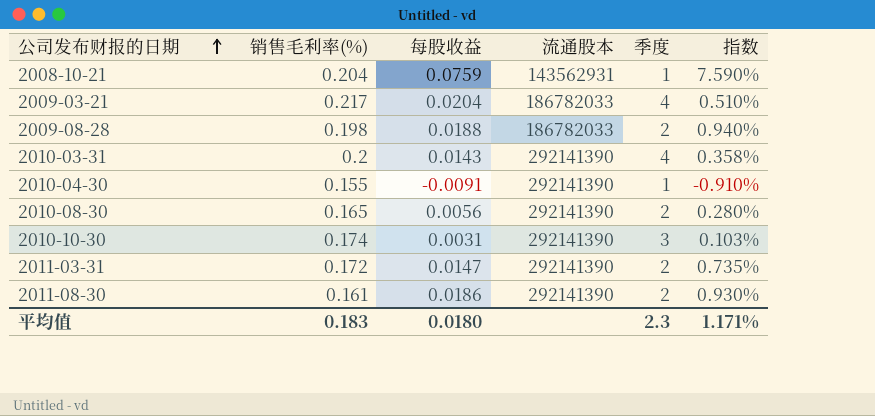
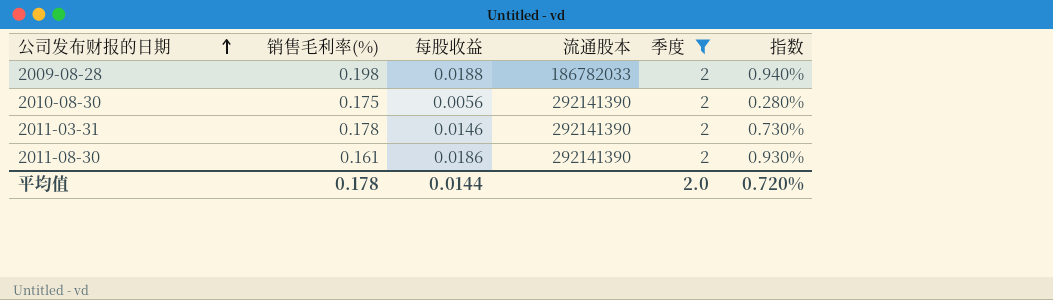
filter: none -> 季度 = 2
2010-08-30 | 销售毛利率(%): 0.165 -> 0.175
2011-03-31 | 销售毛利率(%): 0.172 -> 0.178
2011-03-31 | 每股收益: 0.0147 -> 0.0146
2011-03-31 | 指数: 0.735% -> 0.730%
平均值 | 销售毛利率(%): 0.183 -> 0.178
平均值 | 每股收益: 0.0180 -> 0.0144
平均值 | 季度: 2.3 -> 2.0
平均值 | 指数: 1.171% -> 0.720%

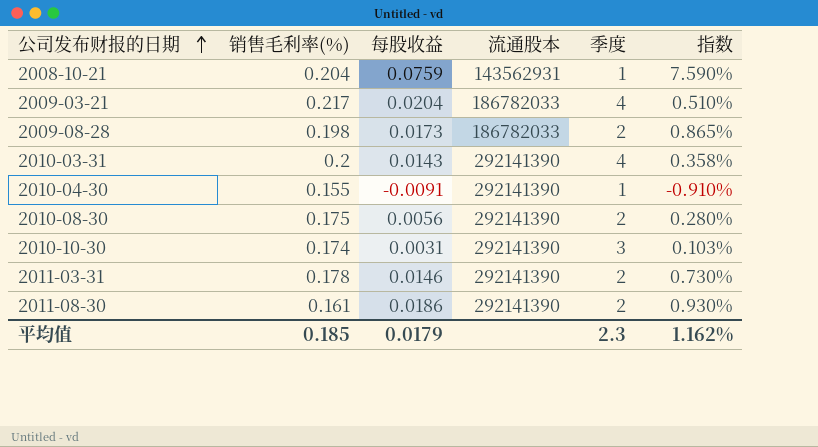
filter: 季度 = 2 -> none
2009-08-28 | 每股收益: 0.0188 -> 0.0173
2009-08-28 | 指数: 0.940% -> 0.865%
平均值 | 销售毛利率(%): 0.178 -> 0.185
平均值 | 每股收益: 0.0144 -> 0.0179
平均值 | 季度: 2.0 -> 2.3
平均值 | 指数: 0.720% -> 1.162%

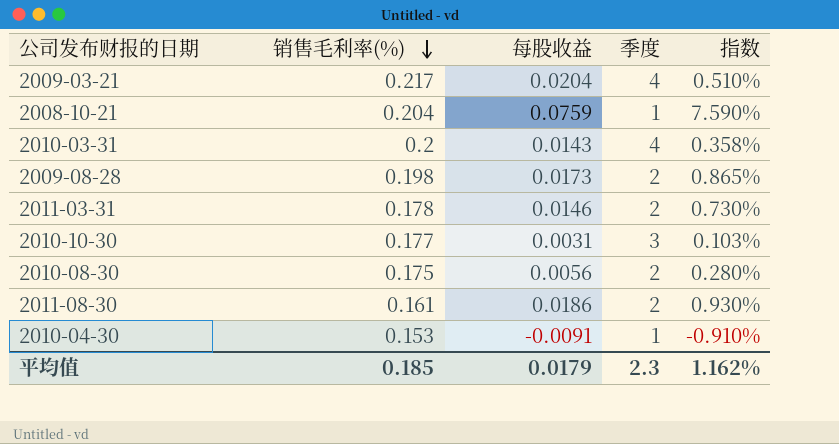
row order: 公司发布财报的日期 ascending -> 销售毛利率(%) descending
column 流通股本 | position: 4 -> none
2010-10-30 | 销售毛利率(%): 0.174 -> 0.177
2010-04-30 | 销售毛利率(%): 0.155 -> 0.153

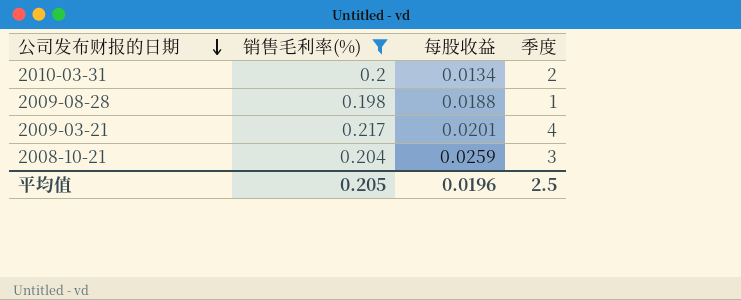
filter: none -> 销售毛利率(%) >= 0.198
row order: 销售毛利率(%) descending -> 公司发布财报的日期 descending
column 指数 | formula: [每股收益] / [季度] -> none
2010-03-31 | 每股收益: 0.0143 -> 0.0134
2010-03-31 | 季度: 4 -> 2
2009-08-28 | 每股收益: 0.0173 -> 0.0188
2009-08-28 | 季度: 2 -> 1
2009-03-21 | 每股收益: 0.0204 -> 0.0201
2008-10-21 | 每股收益: 0.0759 -> 0.0259
2008-10-21 | 季度: 1 -> 3
平均值 | 销售毛利率(%): 0.185 -> 0.205
平均值 | 每股收益: 0.0179 -> 0.0196
平均值 | 季度: 2.3 -> 2.5

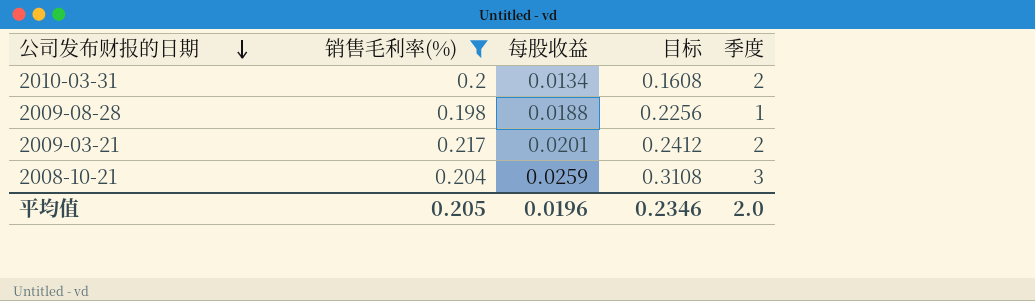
column 目标 | formula: none -> [每股收益] * 12
2009-03-21 | 季度: 4 -> 2
平均值 | 季度: 2.5 -> 2.0

